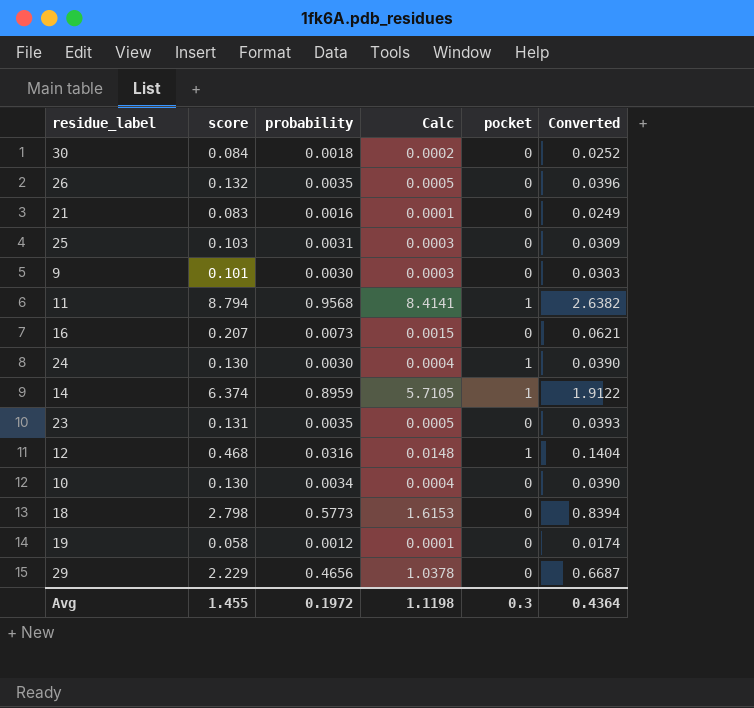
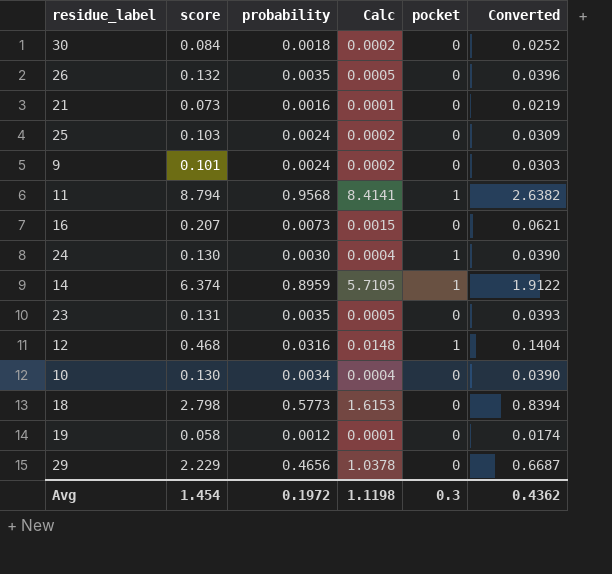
21 | score: 0.083 -> 0.073
21 | Converted: 0.0249 -> 0.0219
25 | probability: 0.0031 -> 0.0024
25 | Calc: 0.0003 -> 0.0002
9 | probability: 0.0030 -> 0.0024
9 | Calc: 0.0003 -> 0.0002
Avg | score: 1.455 -> 1.454
Avg | Converted: 0.4364 -> 0.4362

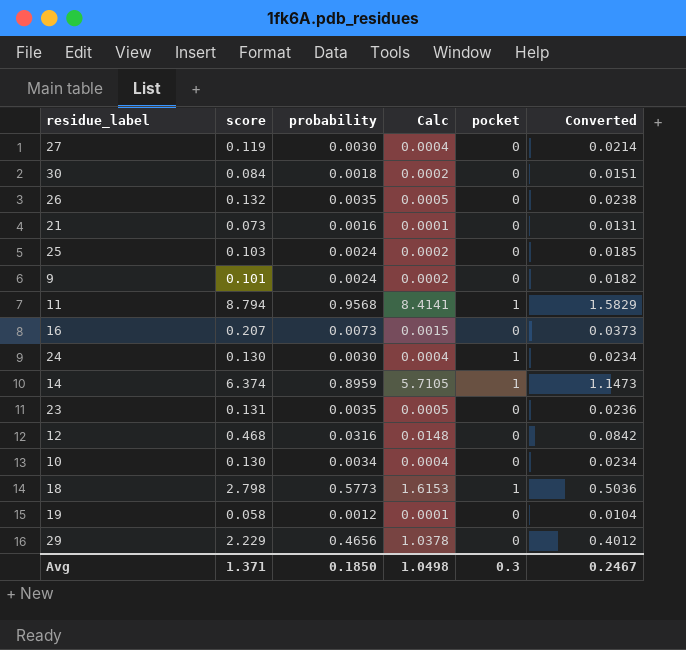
column Converted | formula: [score] * 0.3 -> [score] * 0.18
row 27: none -> 0.119 | 0.0030 | 0.0004 | 0 | 0.0214
12 | pocket: 1 -> 0
18 | pocket: 0 -> 1
Avg | score: 1.454 -> 1.371
Avg | probability: 0.1972 -> 0.1850
Avg | Calc: 1.1198 -> 1.0498
Avg | Converted: 0.4362 -> 0.2467

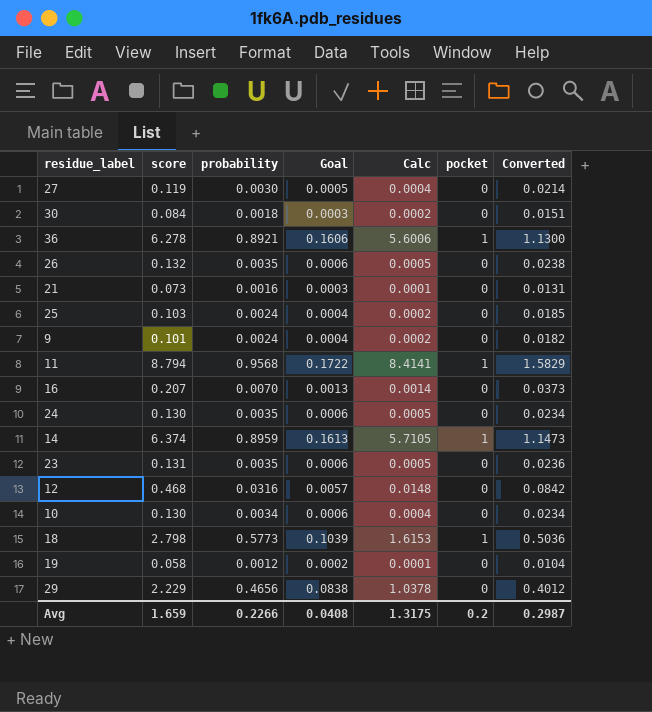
column Goal | formula: none -> [probability] * 0.18
row 36: none -> 6.278 | 0.8921 | 0.1606 | 5.6006 | 1 | 1.1300
16 | probability: 0.0073 -> 0.0070
16 | Calc: 0.0015 -> 0.0014
24 | probability: 0.0030 -> 0.0035
24 | Calc: 0.0004 -> 0.0005
24 | pocket: 1 -> 0
Avg | score: 1.371 -> 1.659
Avg | probability: 0.1850 -> 0.2266
Avg | Calc: 1.0498 -> 1.3175
Avg | pocket: 0.3 -> 0.2
Avg | Converted: 0.2467 -> 0.2987

